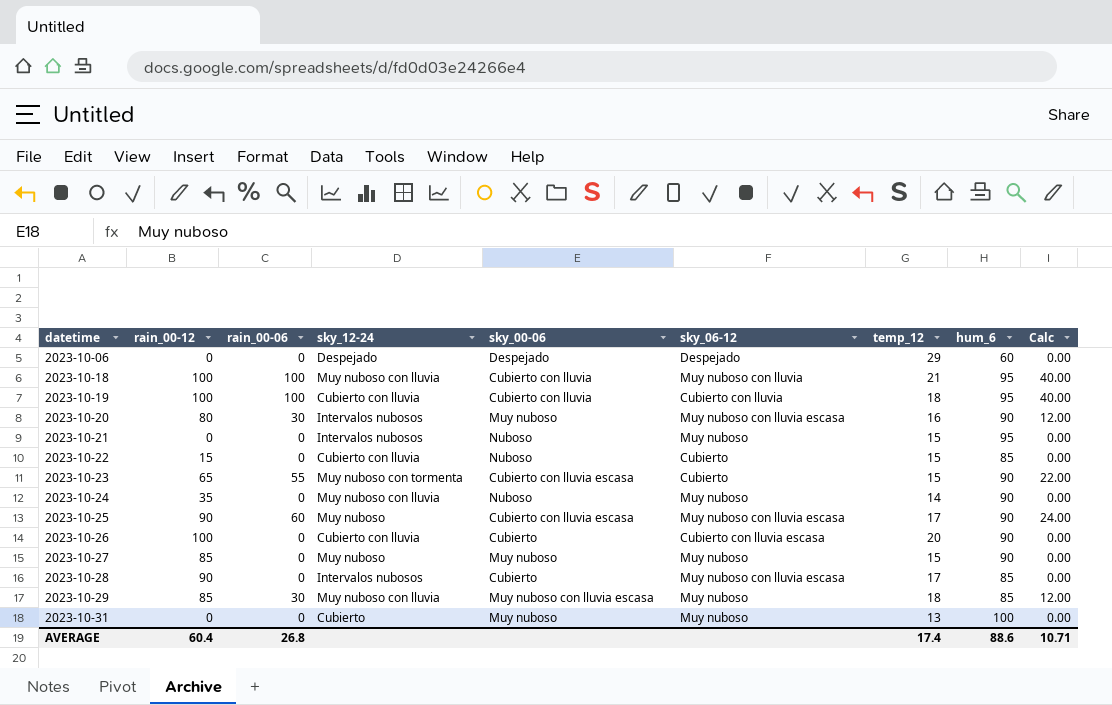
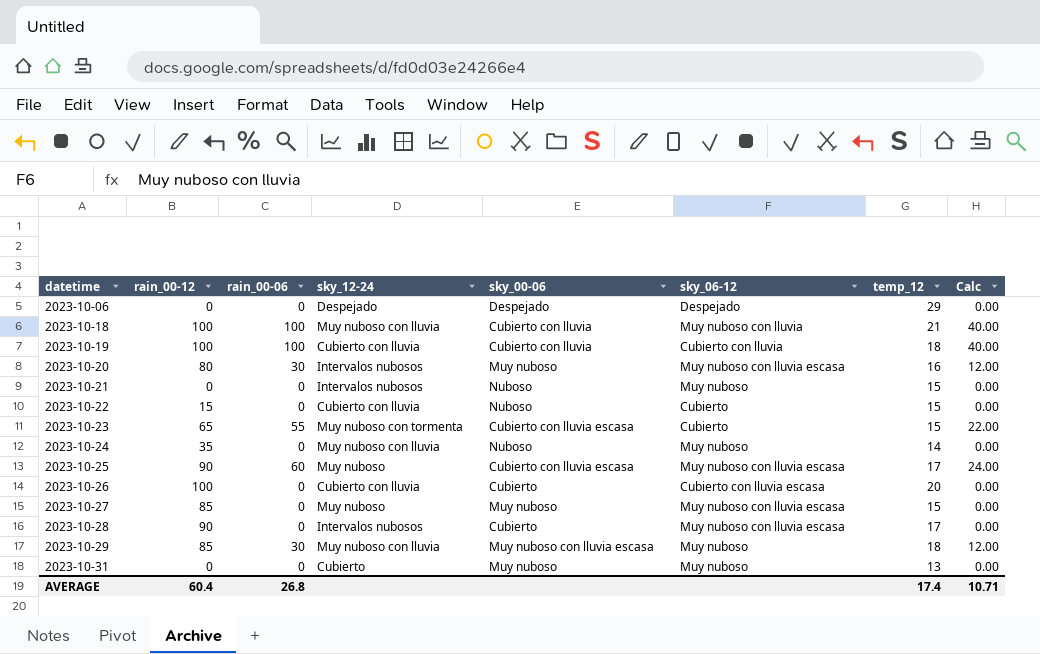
column hum_6 | position: 8 -> none
2023-10-27 | sky_06-12: Muy nuboso -> Muy nuboso con lluvia escasa

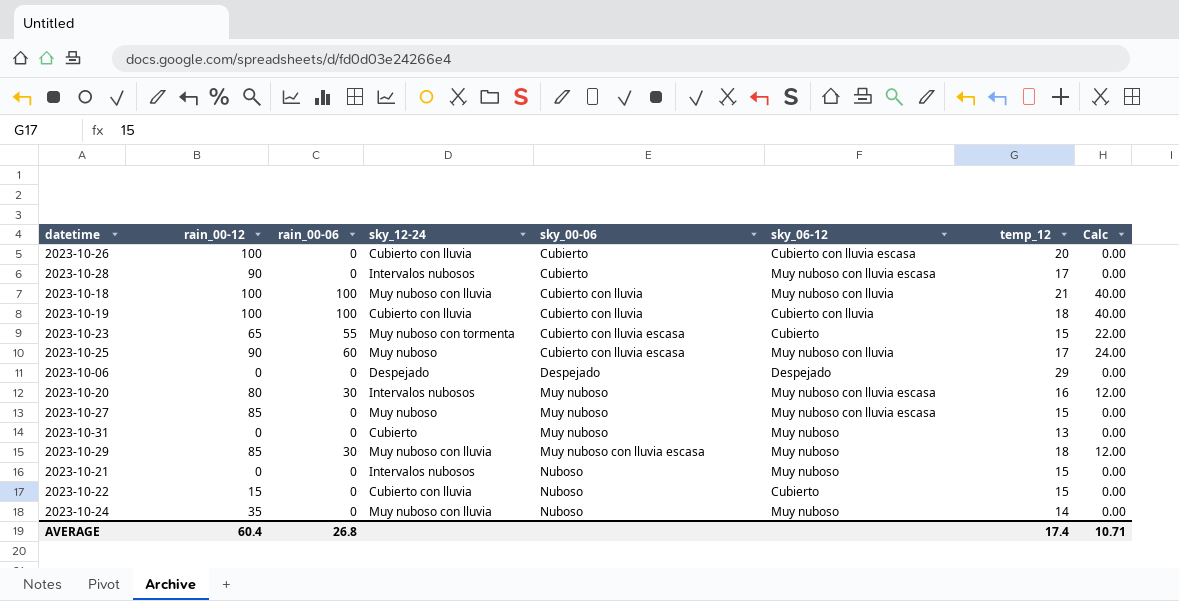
row order: datetime ascending -> sky_00-06 ascending
2023-10-25 | sky_06-12: Muy nuboso con lluvia escasa -> Muy nuboso con lluvia

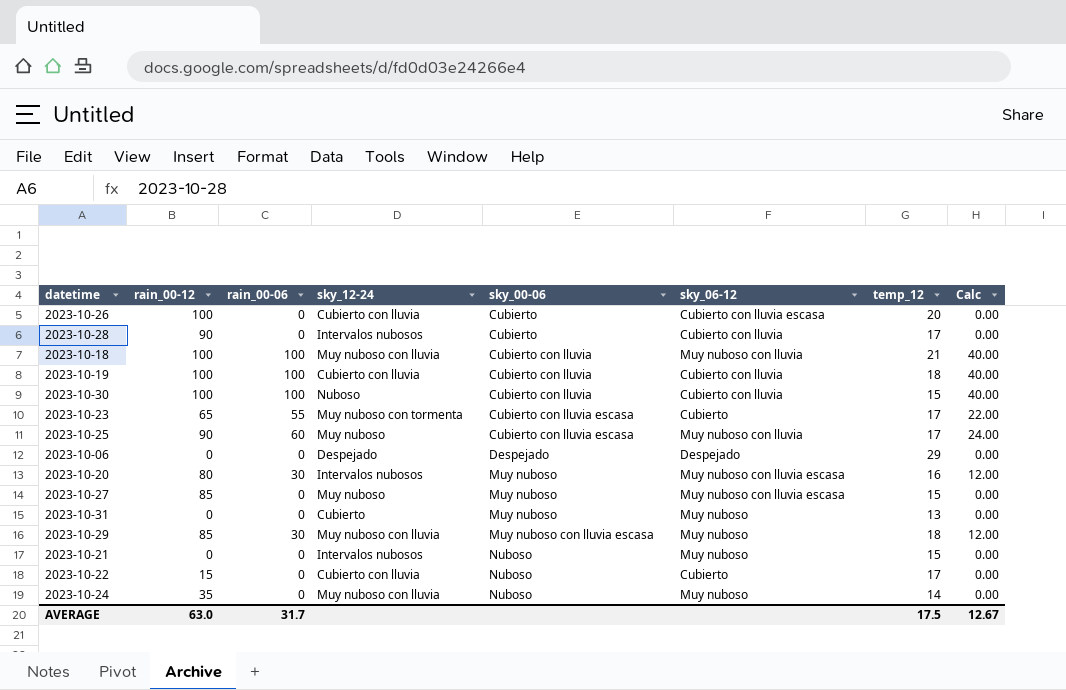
2023-10-28 | sky_06-12: Muy nuboso con lluvia escasa -> Cubierto con lluvia
row 2023-10-30: none -> 100 | 100 | Nuboso | Cubierto con lluvia | Cubierto con lluvia | 15 | 40.00
2023-10-23 | temp_12: 15 -> 17
2023-10-22 | temp_12: 15 -> 17
AVERAGE | rain_00-12: 60.4 -> 63.0
AVERAGE | rain_00-06: 26.8 -> 31.7
AVERAGE | temp_12: 17.4 -> 17.5
AVERAGE | Calc: 10.71 -> 12.67

